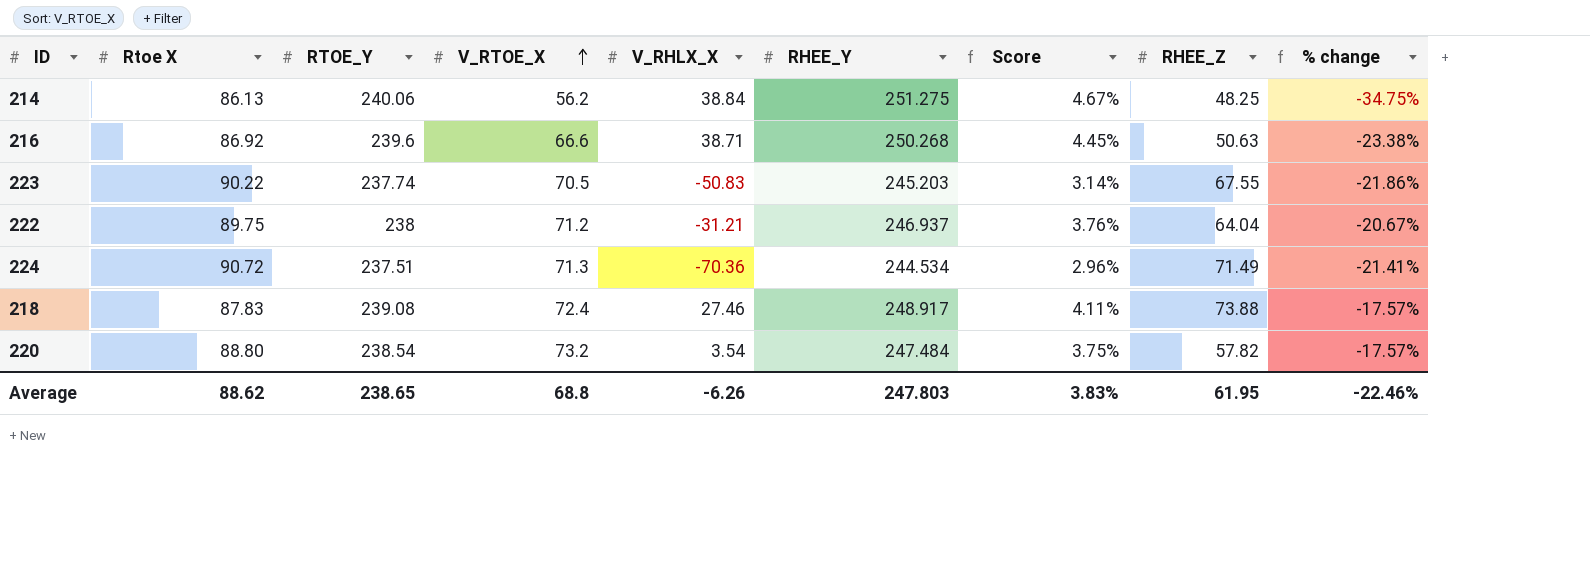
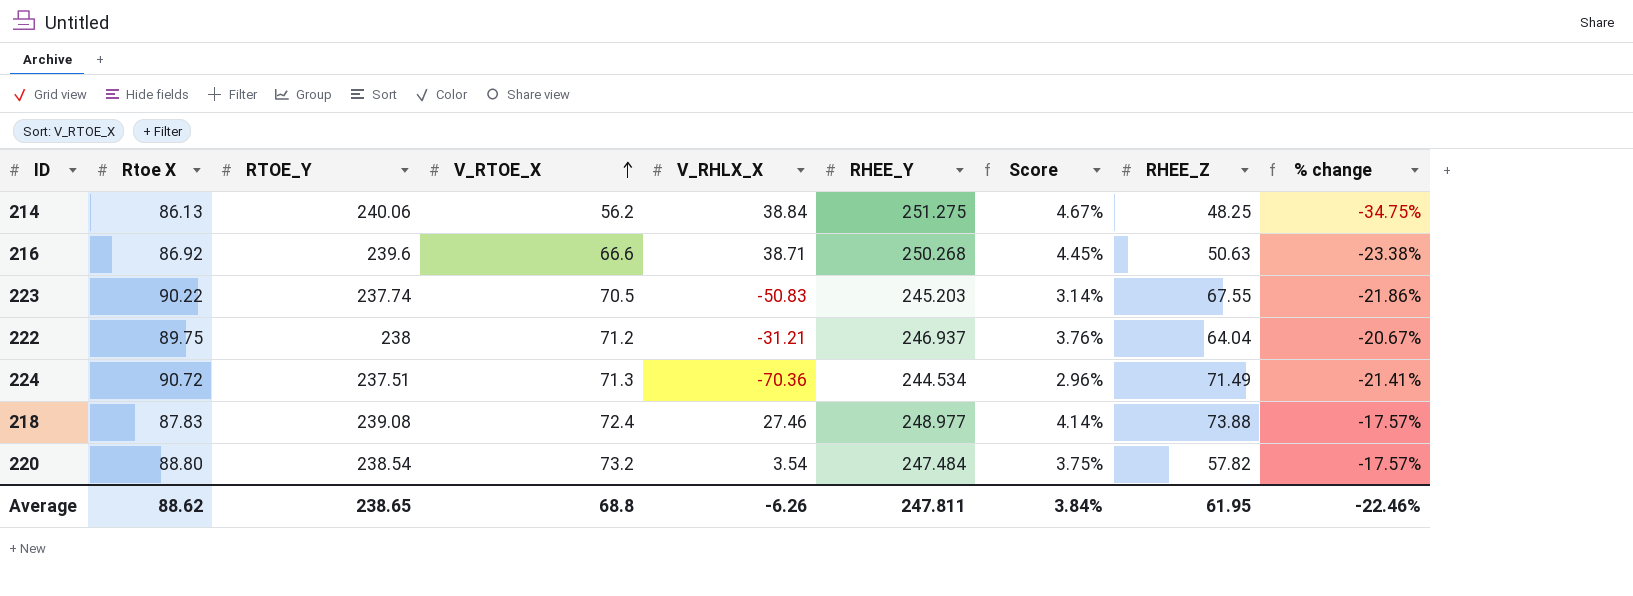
218 | RHEE_Y: 248.917 -> 248.977
218 | Score: 4.11% -> 4.14%
Average | RHEE_Y: 247.803 -> 247.811
Average | Score: 3.83% -> 3.84%

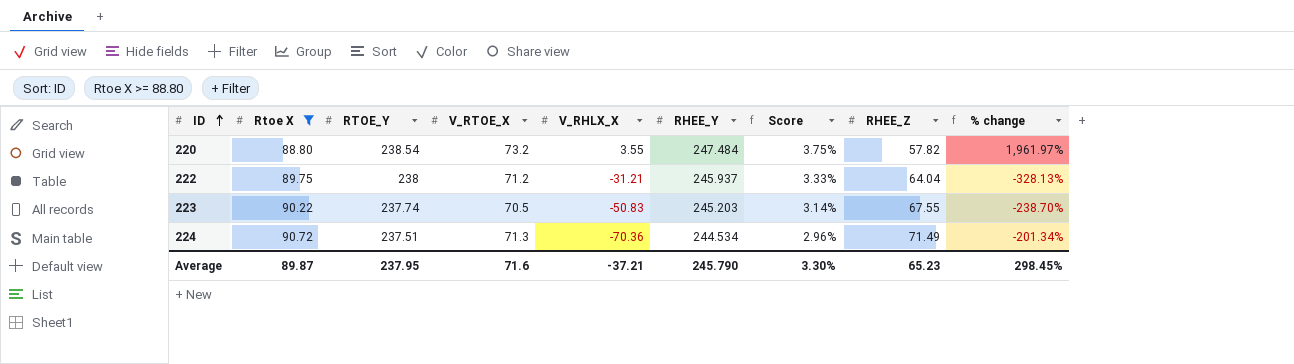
filter: none -> Rtoe X >= 88.80
row order: V_RTOE_X ascending -> ID ascending
column % change | formula: ([V_RTOE_X] - [Rtoe X]) / [Rtoe X] -> ([V_RTOE_X] - [V_RHLX_X]) / [V_RHLX_X]
220 | V_RHLX_X: 3.54 -> 3.55
222 | RHEE_Y: 246.937 -> 245.937
222 | Score: 3.76% -> 3.33%
Average | Rtoe X: 88.62 -> 89.87
Average | RTOE_Y: 238.65 -> 237.95
Average | V_RTOE_X: 68.8 -> 71.6
Average | V_RHLX_X: -6.26 -> -37.21
Average | RHEE_Y: 247.811 -> 245.790
Average | Score: 3.84% -> 3.30%
Average | RHEE_Z: 61.95 -> 65.23
Average | % change: -22.46% -> 298.45%

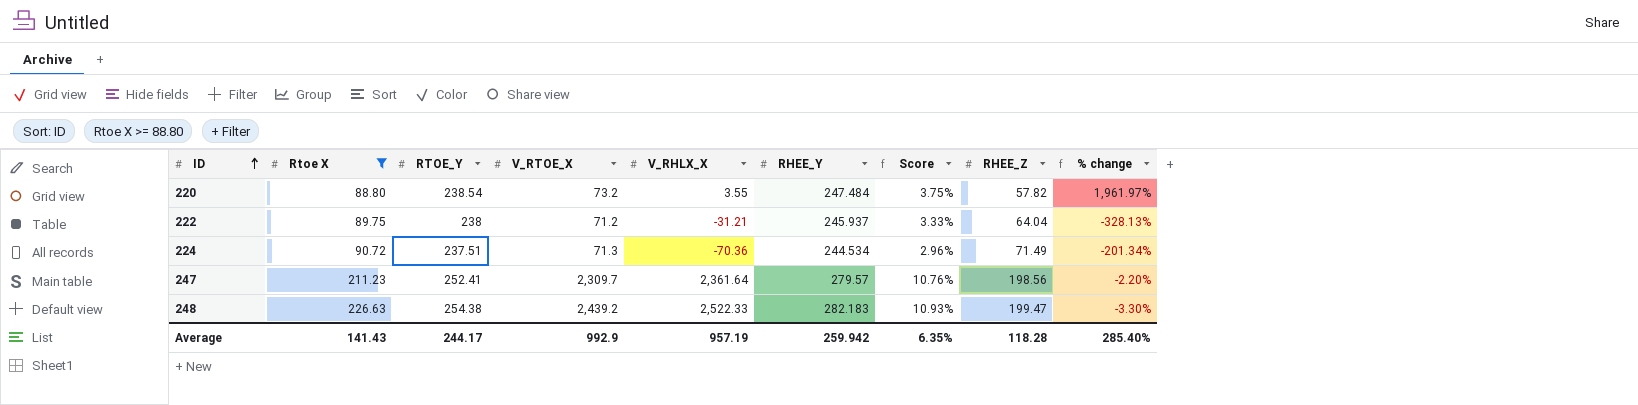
row 223: 90.22 | 237.74 | 70.5 | -50.83 | 245.203 | 3.14% | 67.55 | -238.70% -> none
row 247: none -> 211.23 | 252.41 | 2,309.7 | 2,361.64 | 279.57 | 10.76% | 198.56 | -2.20%
row 248: none -> 226.63 | 254.38 | 2,439.2 | 2,522.33 | 282.183 | 10.93% | 199.47 | -3.30%
Average | Rtoe X: 89.87 -> 141.43
Average | RTOE_Y: 237.95 -> 244.17
Average | V_RTOE_X: 71.6 -> 992.9
Average | V_RHLX_X: -37.21 -> 957.19
Average | RHEE_Y: 245.790 -> 259.942
Average | Score: 3.30% -> 6.35%
Average | RHEE_Z: 65.23 -> 118.28
Average | % change: 298.45% -> 285.40%

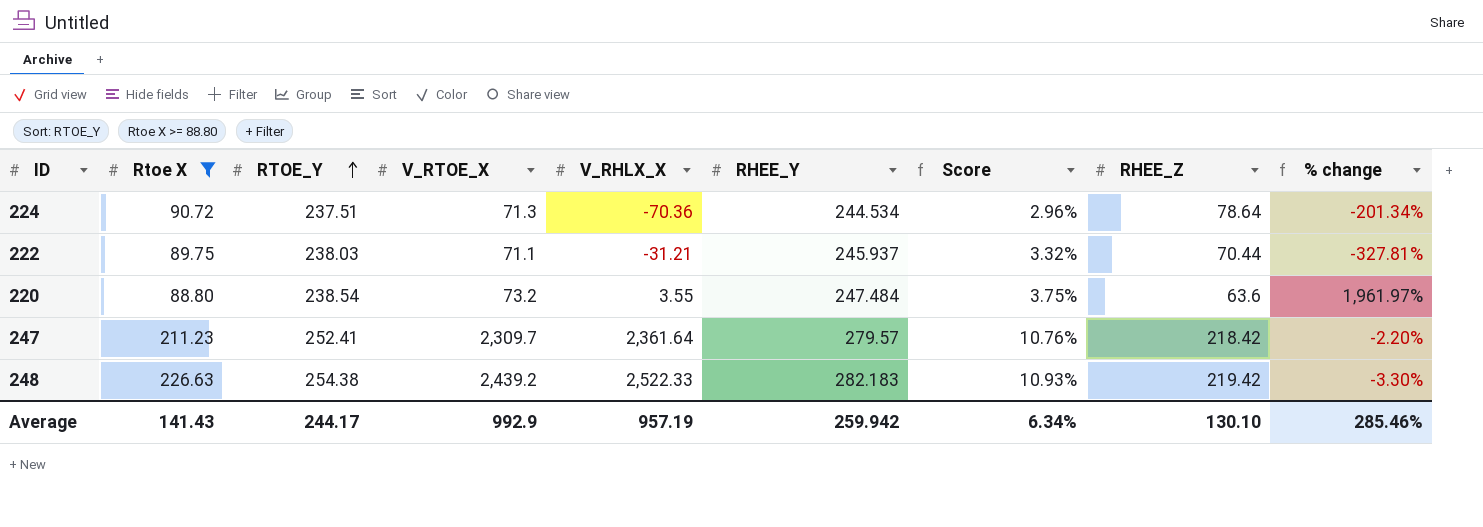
row order: ID ascending -> RTOE_Y ascending
224 | RHEE_Z: 71.49 -> 78.64
222 | RTOE_Y: 238 -> 238.03
222 | V_RTOE_X: 71.2 -> 71.1
222 | Score: 3.33% -> 3.32%
222 | RHEE_Z: 64.04 -> 70.44
222 | % change: -328.13% -> -327.81%
220 | RHEE_Z: 57.82 -> 63.6
247 | RHEE_Z: 198.56 -> 218.42
248 | RHEE_Z: 199.47 -> 219.42
Average | Score: 6.35% -> 6.34%
Average | RHEE_Z: 118.28 -> 130.10
Average | % change: 285.40% -> 285.46%

